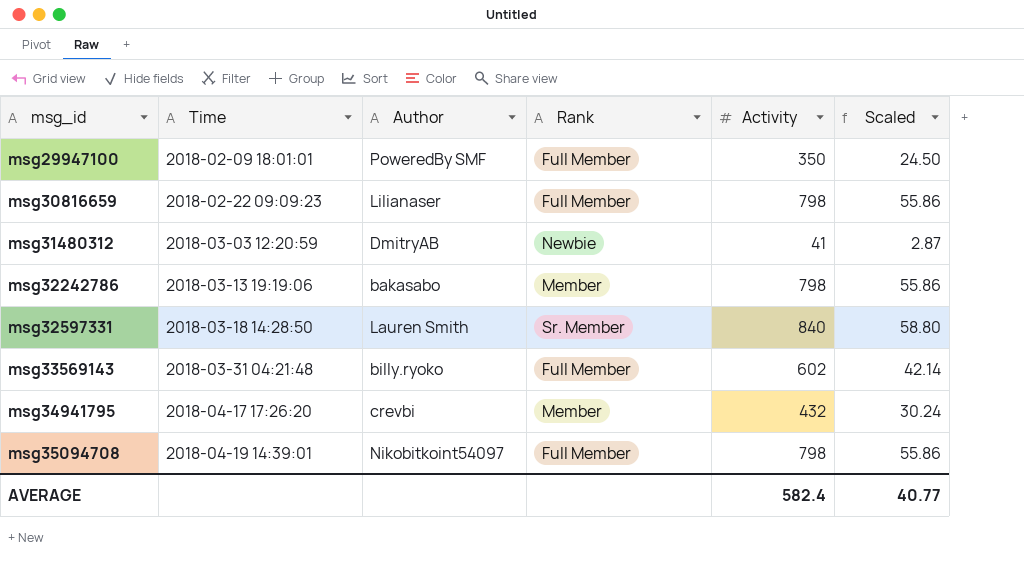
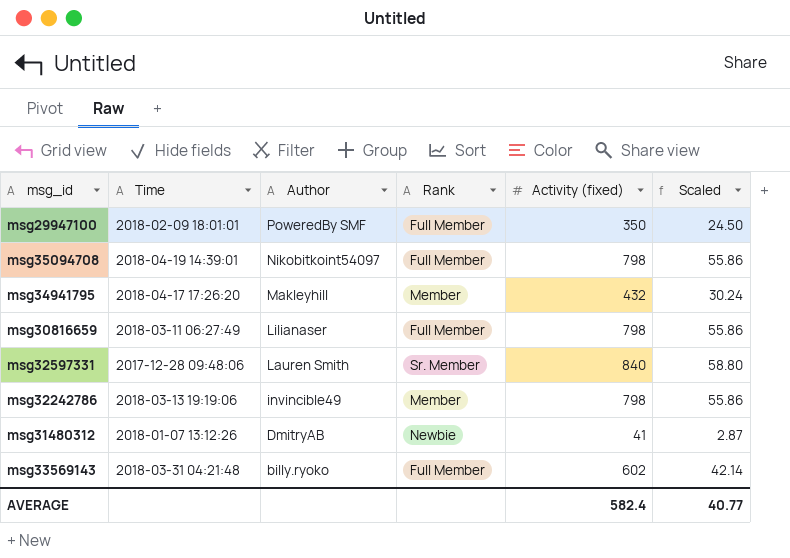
row order: msg_id ascending -> Author descending
column name: Activity -> Activity (fixed)
msg34941795 | Author: crevbi -> Makleyhill
msg30816659 | Time: 2018-02-22 09:09:23 -> 2018-03-11 06:27:49
msg32597331 | Time: 2018-03-18 14:28:50 -> 2017-12-28 09:48:06
msg32242786 | Author: bakasabo -> invincible49
msg31480312 | Time: 2018-03-03 12:20:59 -> 2018-01-07 13:12:26

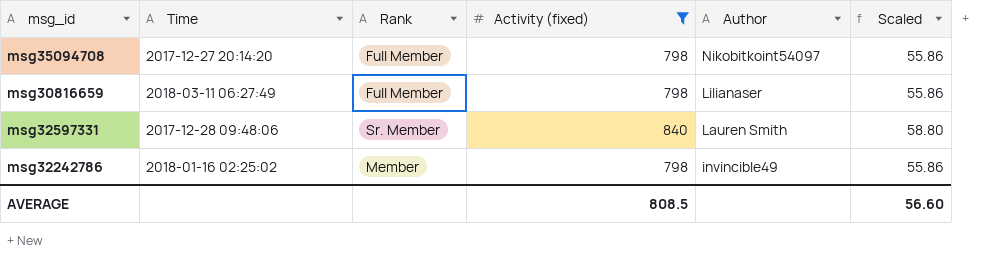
filter: none -> Activity (fixed) >= 798
column Author | position: 3 -> 5
msg35094708 | Time: 2018-04-19 14:39:01 -> 2017-12-27 20:14:20
msg32242786 | Time: 2018-03-13 19:19:06 -> 2018-01-16 02:25:02
AVERAGE | Activity (fixed): 582.4 -> 808.5
AVERAGE | Scaled: 40.77 -> 56.60

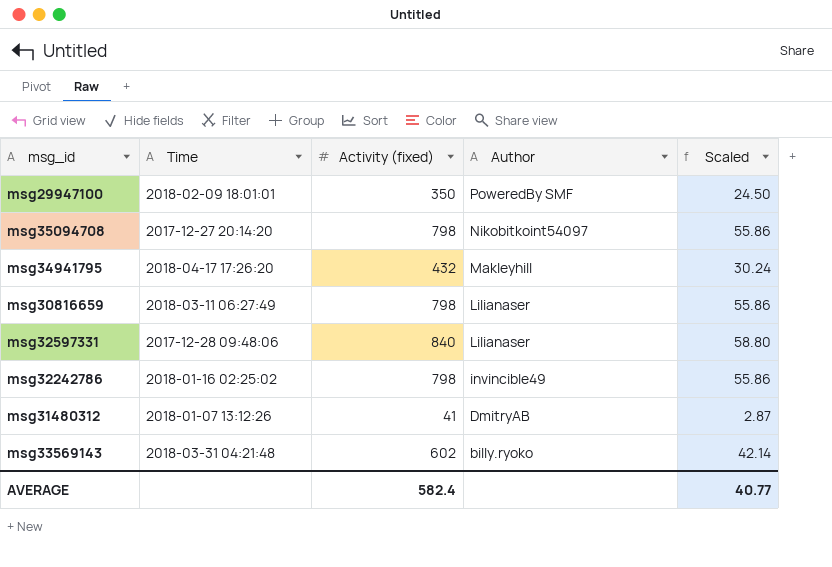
filter: Activity (fixed) >= 798 -> none
column Rank | position: 3 -> none
msg32597331 | Author: Lauren Smith -> Lilianaser
AVERAGE | Activity (fixed): 808.5 -> 582.4
AVERAGE | Scaled: 56.60 -> 40.77

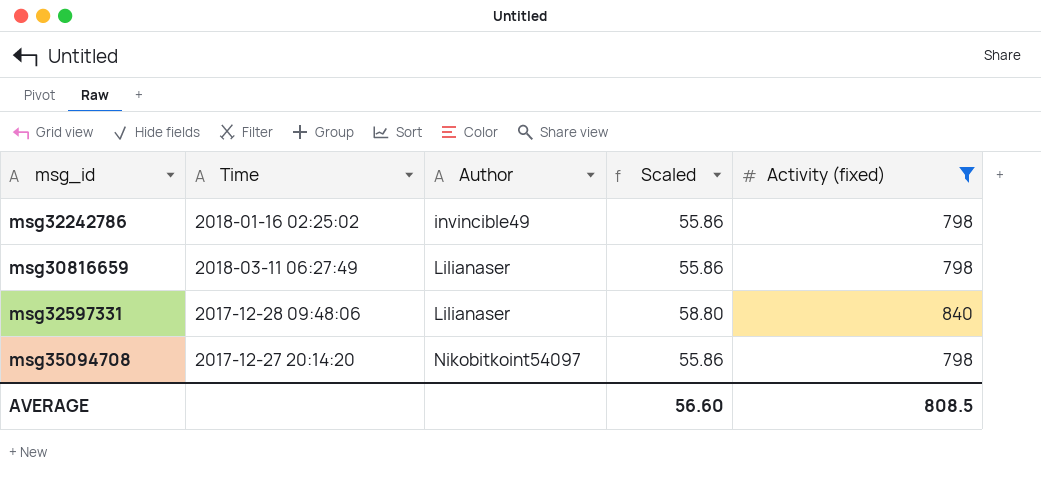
filter: none -> Activity (fixed) >= 798
row order: Author descending -> Author ascending
column Activity (fixed) | position: 3 -> 5
AVERAGE | Scaled: 40.77 -> 56.60
AVERAGE | Activity (fixed): 582.4 -> 808.5

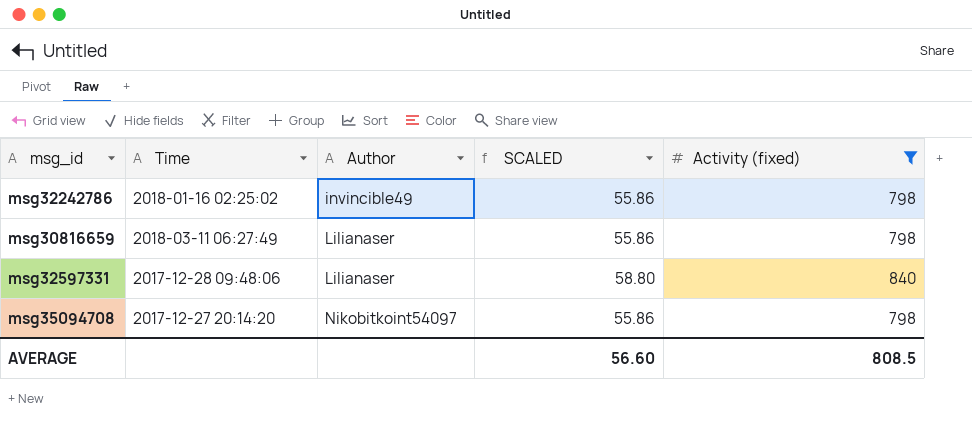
column name: Scaled -> SCALED

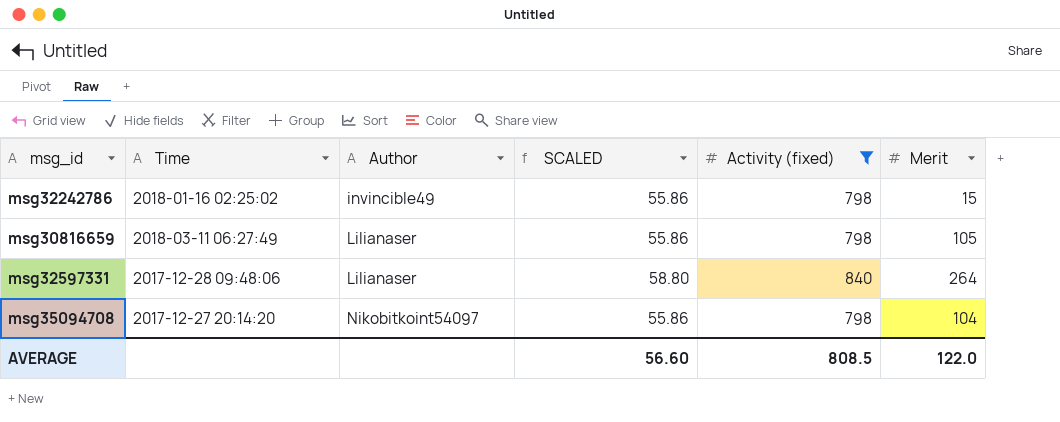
column Merit | position: none -> 6

